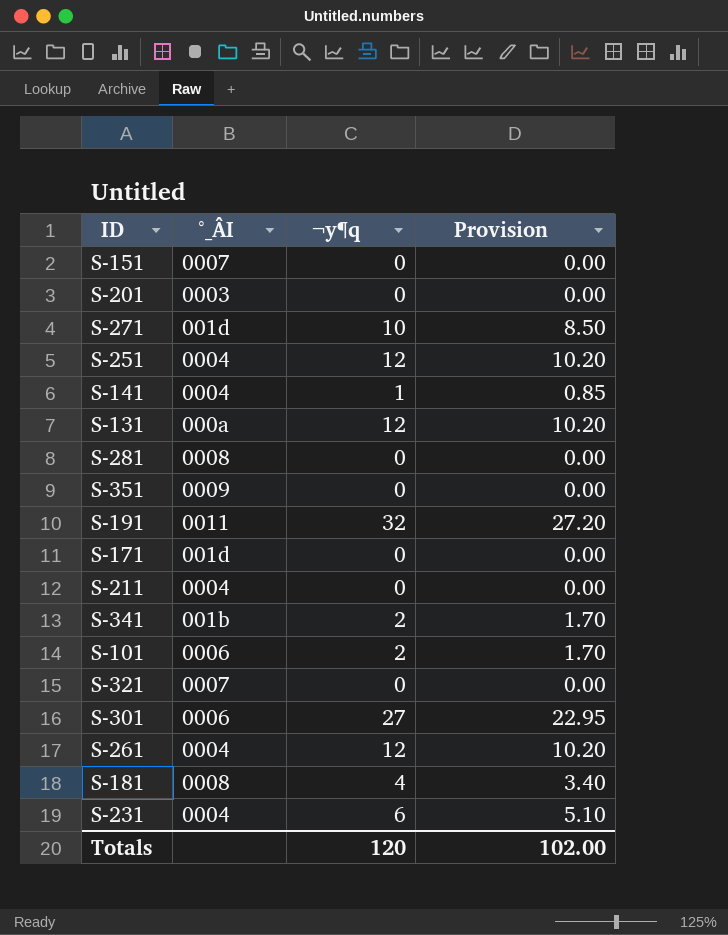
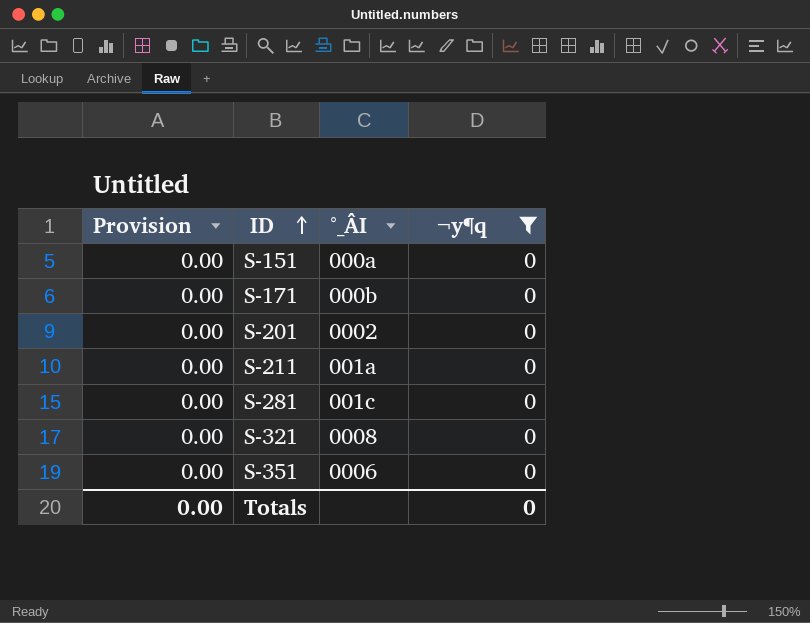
filter: none -> ¬y¶q = 0
row order: none -> ID ascending
column Provision | position: 4 -> 1
S-151 | °_ÂI: 0007 -> 000a
S-171 | °_ÂI: 001d -> 000b
S-201 | °_ÂI: 0003 -> 0002
S-211 | °_ÂI: 0004 -> 001a
S-281 | °_ÂI: 0008 -> 001c
S-321 | °_ÂI: 0007 -> 0008
S-351 | °_ÂI: 0009 -> 0006
Totals | Provision: 102.00 -> 0.00
Totals | ¬y¶q: 120 -> 0

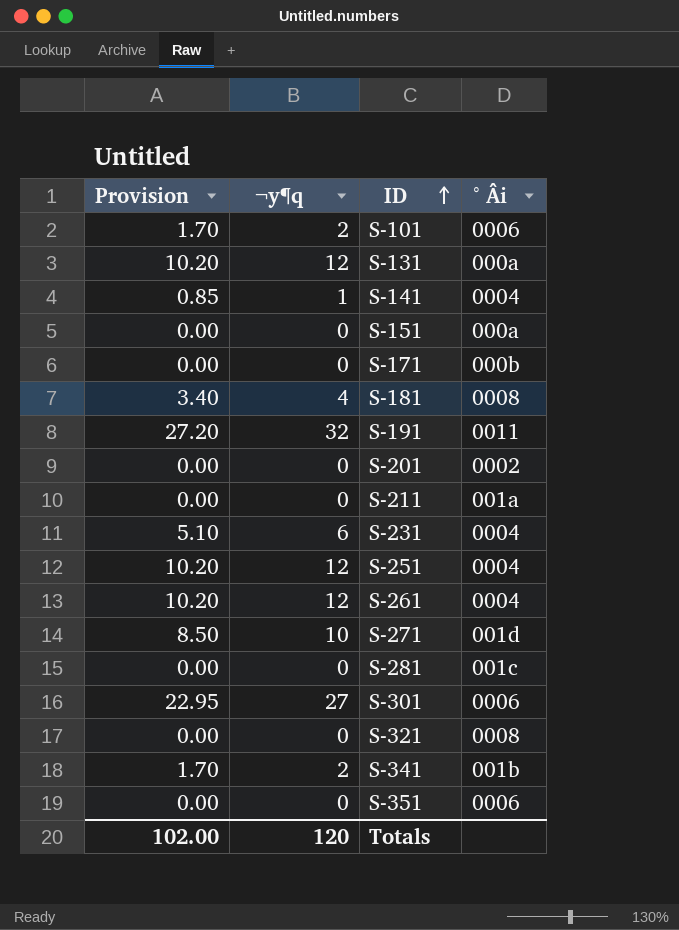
filter: ¬y¶q = 0 -> none
column ¬y¶q | position: 4 -> 2
column name: °_ÂI -> ° Âi
Totals | Provision: 0.00 -> 102.00
Totals | ¬y¶q: 0 -> 120

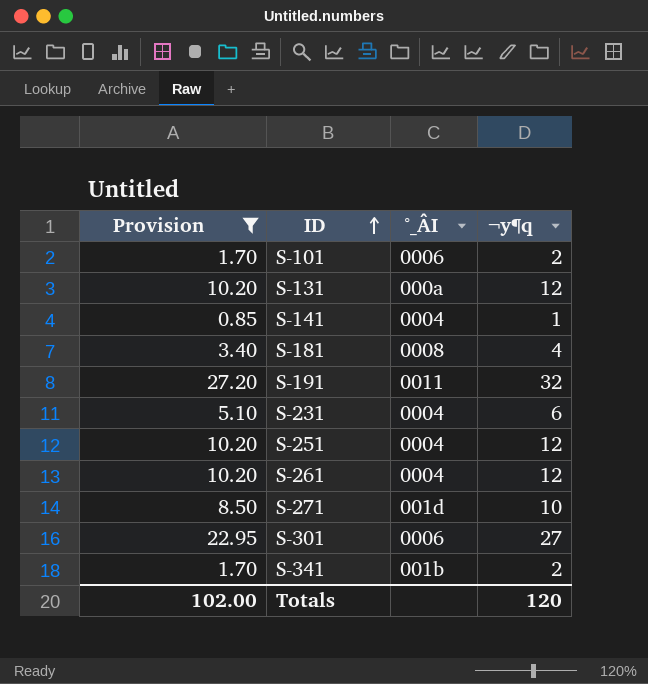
filter: none -> Provision != 0.00
column name: ° Âi -> °_ÂI
column ¬y¶q | position: 2 -> 4

